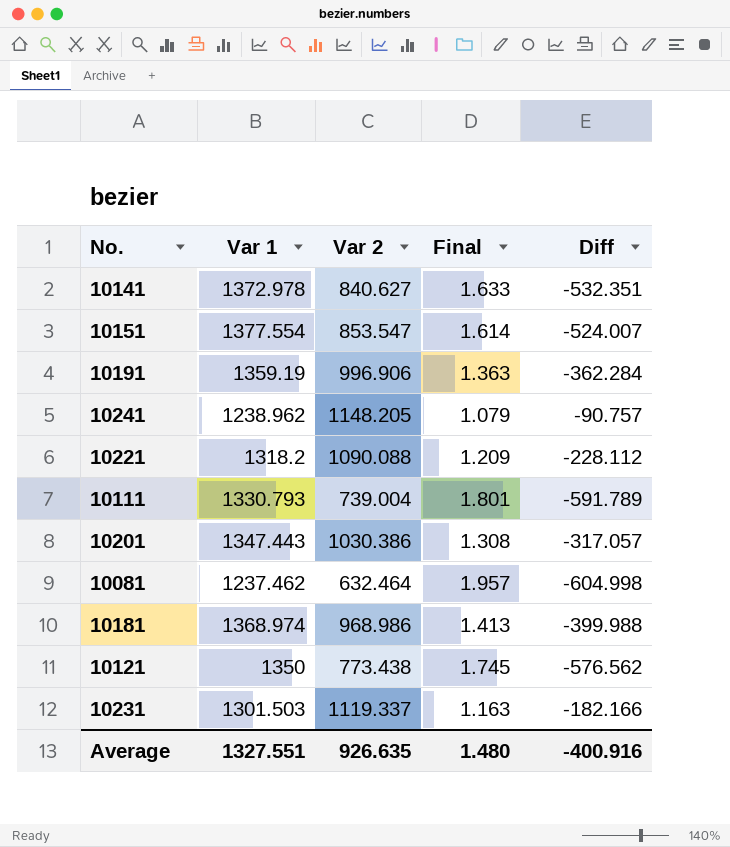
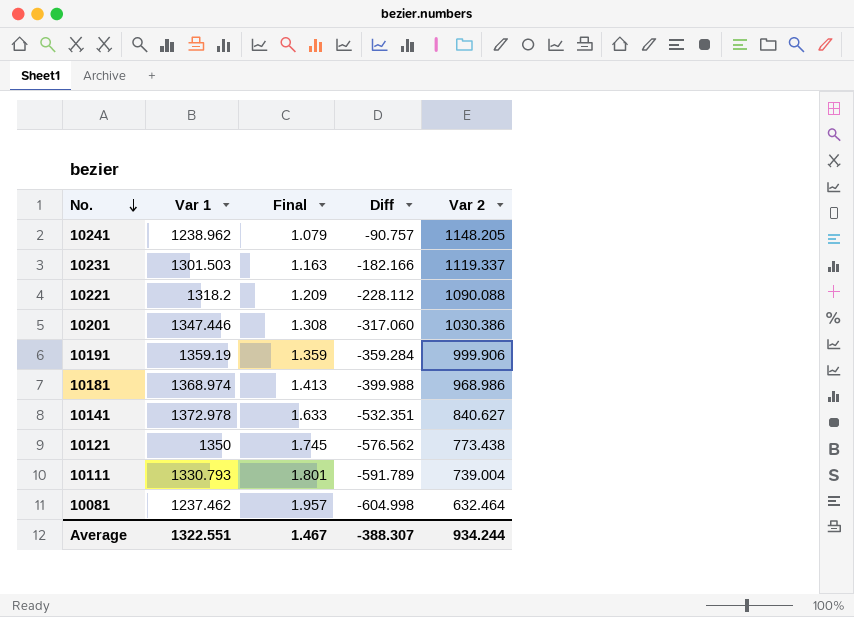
row order: none -> No. descending
column Var 2 | position: 3 -> 5
row 10151: 1377.554 | 853.547 | 1.614 | -524.007 -> none
10201 | Var 1: 1347.443 -> 1347.446
10201 | Diff: -317.057 -> -317.060
10191 | Final: 1.363 -> 1.359
10191 | Diff: -362.284 -> -359.284
10191 | Var 2: 996.906 -> 999.906
Average | Var 1: 1327.551 -> 1322.551
Average | Final: 1.480 -> 1.467
Average | Diff: -400.916 -> -388.307
Average | Var 2: 926.635 -> 934.244

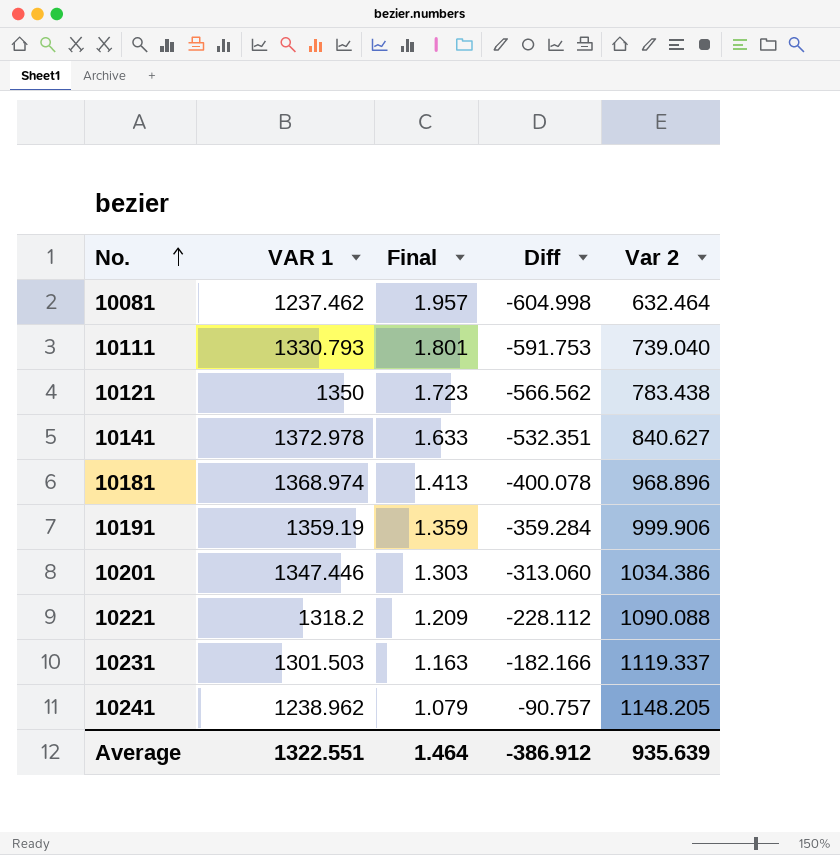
row order: No. descending -> No. ascending
column name: Var 1 -> VAR 1
10111 | Diff: -591.789 -> -591.753
10111 | Var 2: 739.004 -> 739.040
10121 | Final: 1.745 -> 1.723
10121 | Diff: -576.562 -> -566.562
10121 | Var 2: 773.438 -> 783.438
10181 | Diff: -399.988 -> -400.078
10181 | Var 2: 968.986 -> 968.896
10201 | Final: 1.308 -> 1.303
10201 | Diff: -317.060 -> -313.060
10201 | Var 2: 1030.386 -> 1034.386
Average | Final: 1.467 -> 1.464
Average | Diff: -388.307 -> -386.912
Average | Var 2: 934.244 -> 935.639

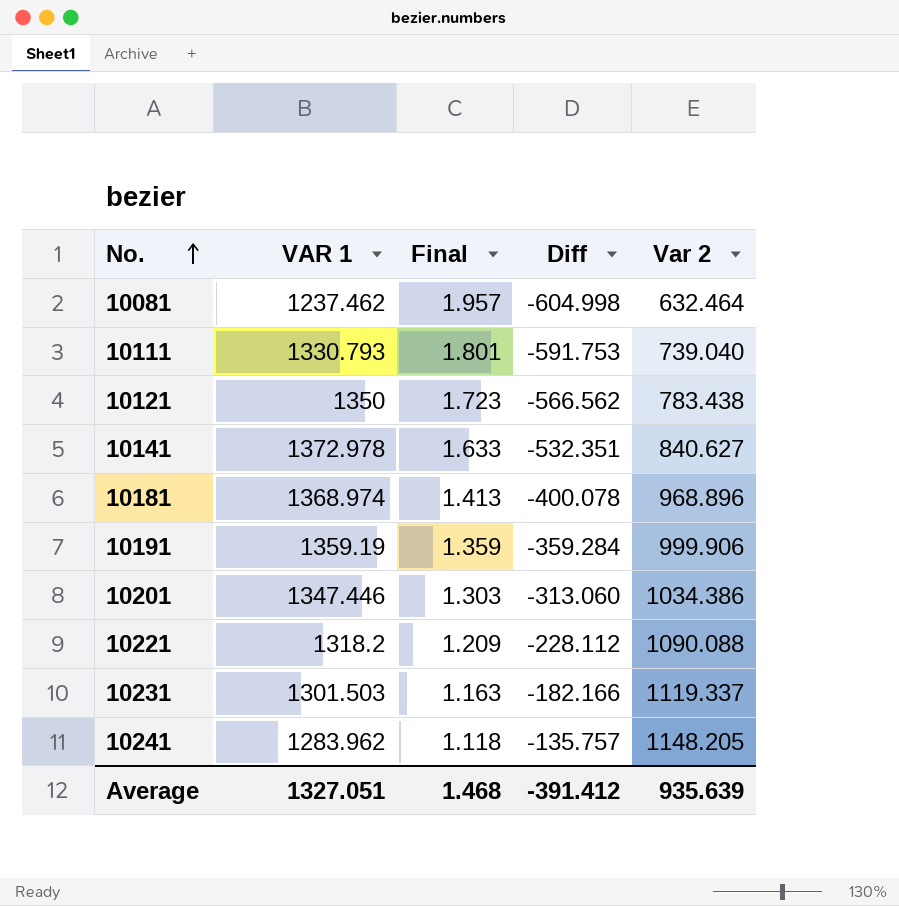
10241 | VAR 1: 1238.962 -> 1283.962
10241 | Final: 1.079 -> 1.118
10241 | Diff: -90.757 -> -135.757
Average | VAR 1: 1322.551 -> 1327.051
Average | Final: 1.464 -> 1.468
Average | Diff: -386.912 -> -391.412

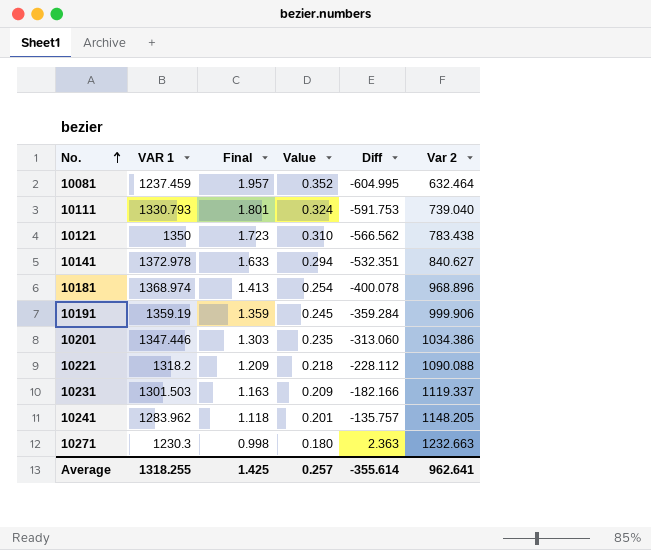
column Value | formula: none -> [Final] * 0.18
10081 | VAR 1: 1237.462 -> 1237.459
10081 | Diff: -604.998 -> -604.995
row 10271: none -> 1230.3 | 0.998 | 0.180 | 2.363 | 1232.663
Average | VAR 1: 1327.051 -> 1318.255
Average | Final: 1.468 -> 1.425
Average | Diff: -391.412 -> -355.614
Average | Var 2: 935.639 -> 962.641

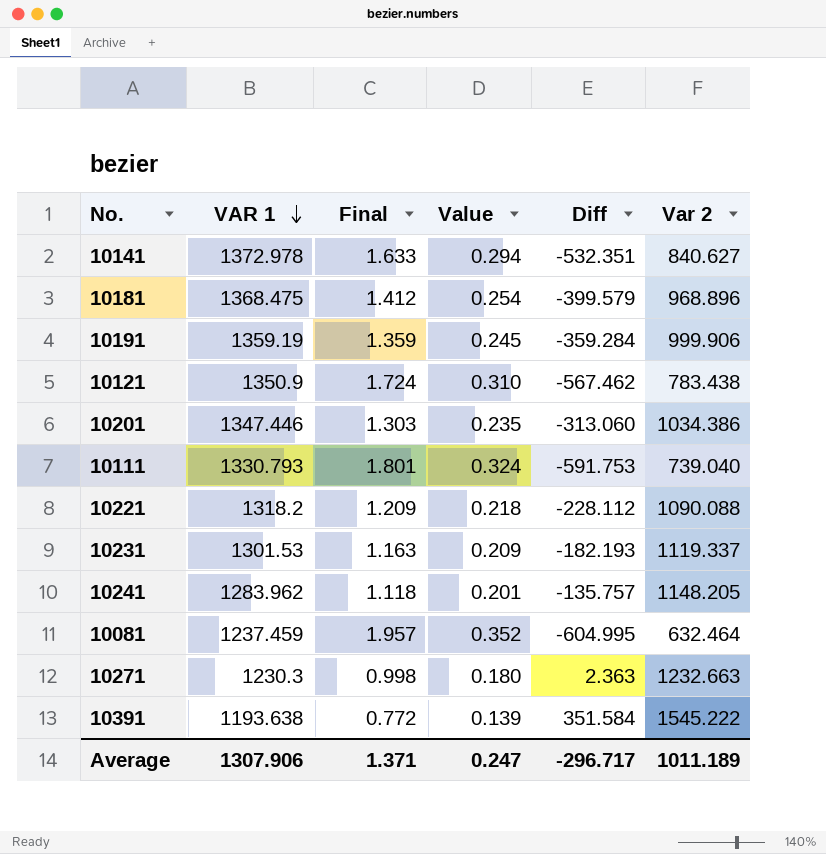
row order: No. ascending -> VAR 1 descending
10181 | VAR 1: 1368.974 -> 1368.475
10181 | Final: 1.413 -> 1.412
10181 | Diff: -400.078 -> -399.579
10121 | VAR 1: 1350 -> 1350.9
10121 | Final: 1.723 -> 1.724
10121 | Diff: -566.562 -> -567.462
10231 | VAR 1: 1301.503 -> 1301.53
10231 | Diff: -182.166 -> -182.193
row 10391: none -> 1193.638 | 0.772 | 0.139 | 351.584 | 1545.222
Average | VAR 1: 1318.255 -> 1307.906
Average | Final: 1.425 -> 1.371
Average | Value: 0.257 -> 0.247
Average | Diff: -355.614 -> -296.717
Average | Var 2: 962.641 -> 1011.189

